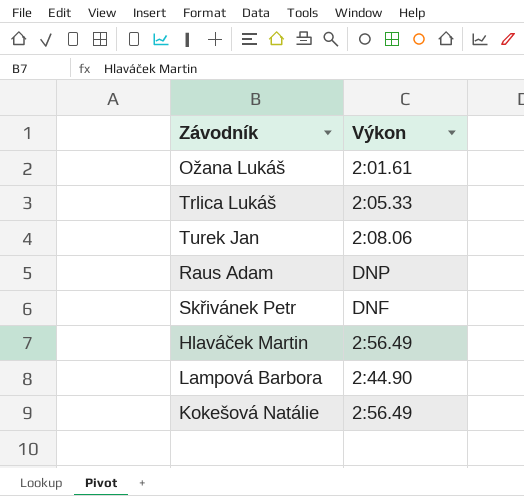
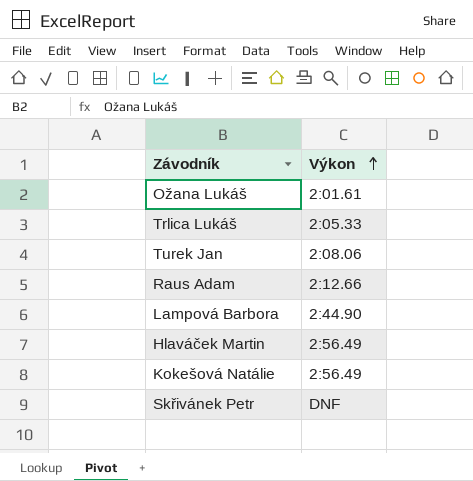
row order: none -> Výkon ascending
Raus Adam | Výkon: DNP -> 2:12.66

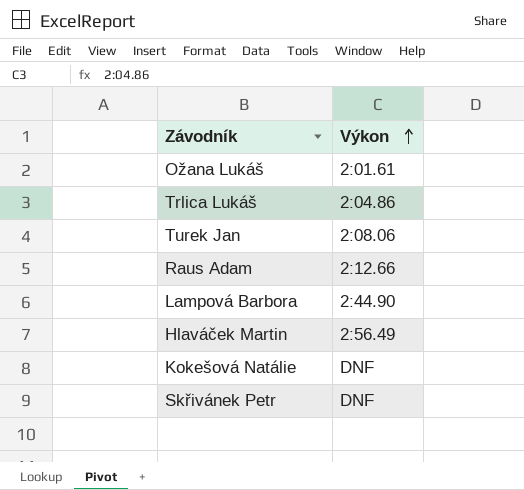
Trlica Lukáš | Výkon: 2:05.33 -> 2:04.86
Kokešová Natálie | Výkon: 2:56.49 -> DNF

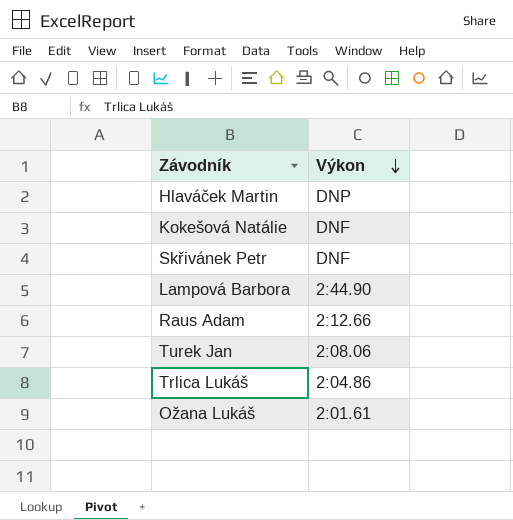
row order: Výkon ascending -> Výkon descending
Hlaváček Martin | Výkon: 2:56.49 -> DNP

